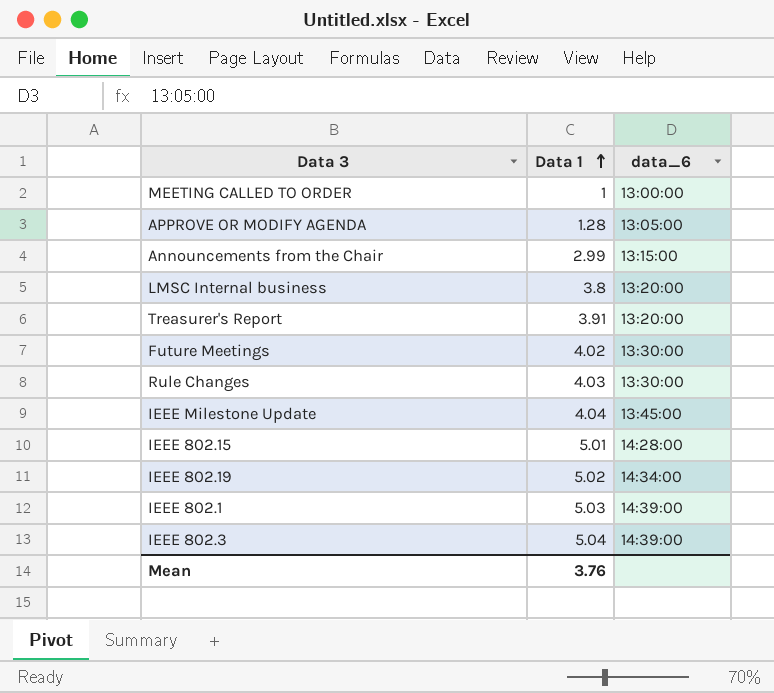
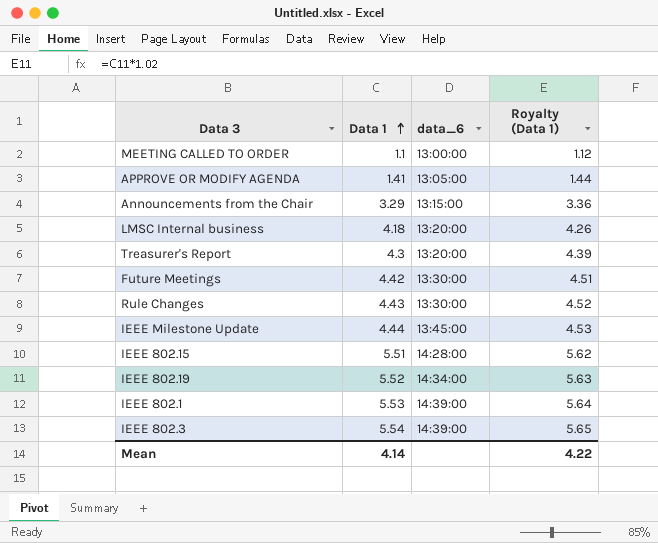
column Royalty (Data 1) | formula: none -> [Data 1] * 1.02
MEETING CALLED TO ORDER | Data 1: 1 -> 1.1
APPROVE OR MODIFY AGENDA | Data 1: 1.28 -> 1.41
Announcements from the Chair | Data 1: 2.99 -> 3.29
LMSC Internal business | Data 1: 3.8 -> 4.18
Treasurer's Report | Data 1: 3.91 -> 4.3
Future Meetings | Data 1: 4.02 -> 4.42
Rule Changes | Data 1: 4.03 -> 4.43
IEEE Milestone Update | Data 1: 4.04 -> 4.44
IEEE 802.15 | Data 1: 5.01 -> 5.51
IEEE 802.19 | Data 1: 5.02 -> 5.52
IEEE 802.1 | Data 1: 5.03 -> 5.53
IEEE 802.3 | Data 1: 5.04 -> 5.54
Mean | Data 1: 3.76 -> 4.14

